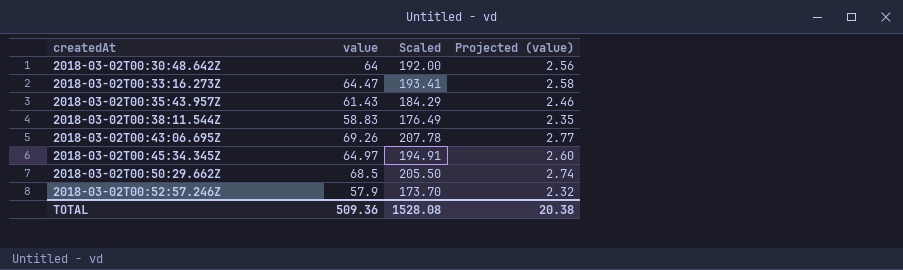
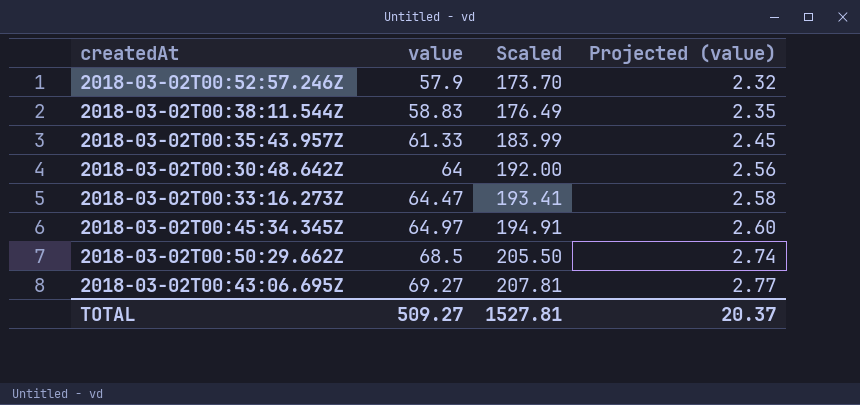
row order: createdAt ascending -> value ascending
2018-03-02T00:35:43.957Z | value: 61.43 -> 61.33
2018-03-02T00:35:43.957Z | Scaled: 184.29 -> 183.99
2018-03-02T00:35:43.957Z | Projected (value): 2.46 -> 2.45
2018-03-02T00:43:06.695Z | value: 69.26 -> 69.27
2018-03-02T00:43:06.695Z | Scaled: 207.78 -> 207.81
TOTAL | value: 509.36 -> 509.27
TOTAL | Scaled: 1528.08 -> 1527.81
TOTAL | Projected (value): 20.38 -> 20.37

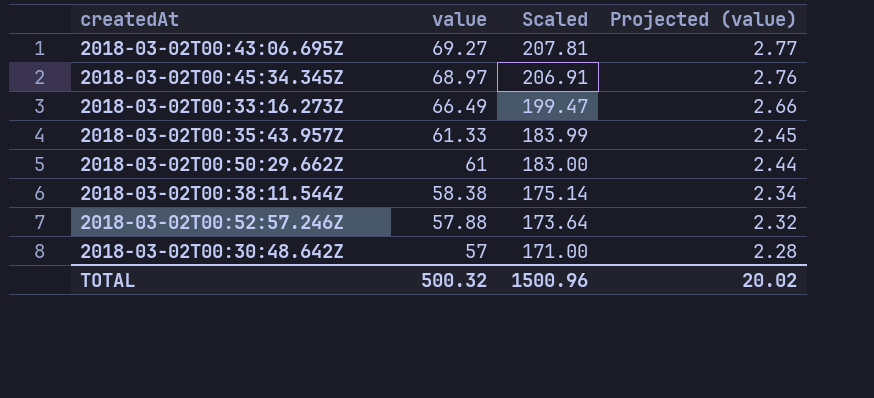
row order: value ascending -> value descending
2018-03-02T00:45:34.345Z | value: 64.97 -> 68.97
2018-03-02T00:45:34.345Z | Scaled: 194.91 -> 206.91
2018-03-02T00:45:34.345Z | Projected (value): 2.60 -> 2.76
2018-03-02T00:33:16.273Z | value: 64.47 -> 66.49
2018-03-02T00:33:16.273Z | Scaled: 193.41 -> 199.47
2018-03-02T00:33:16.273Z | Projected (value): 2.58 -> 2.66
2018-03-02T00:50:29.662Z | value: 68.5 -> 61
2018-03-02T00:50:29.662Z | Scaled: 205.50 -> 183.00
2018-03-02T00:50:29.662Z | Projected (value): 2.74 -> 2.44
2018-03-02T00:38:11.544Z | value: 58.83 -> 58.38
2018-03-02T00:38:11.544Z | Scaled: 176.49 -> 175.14
2018-03-02T00:38:11.544Z | Projected (value): 2.35 -> 2.34
2018-03-02T00:52:57.246Z | value: 57.9 -> 57.88
2018-03-02T00:52:57.246Z | Scaled: 173.70 -> 173.64
2018-03-02T00:30:48.642Z | value: 64 -> 57
2018-03-02T00:30:48.642Z | Scaled: 192.00 -> 171.00
2018-03-02T00:30:48.642Z | Projected (value): 2.56 -> 2.28
TOTAL | value: 509.27 -> 500.32
TOTAL | Scaled: 1527.81 -> 1500.96
TOTAL | Projected (value): 20.37 -> 20.02

